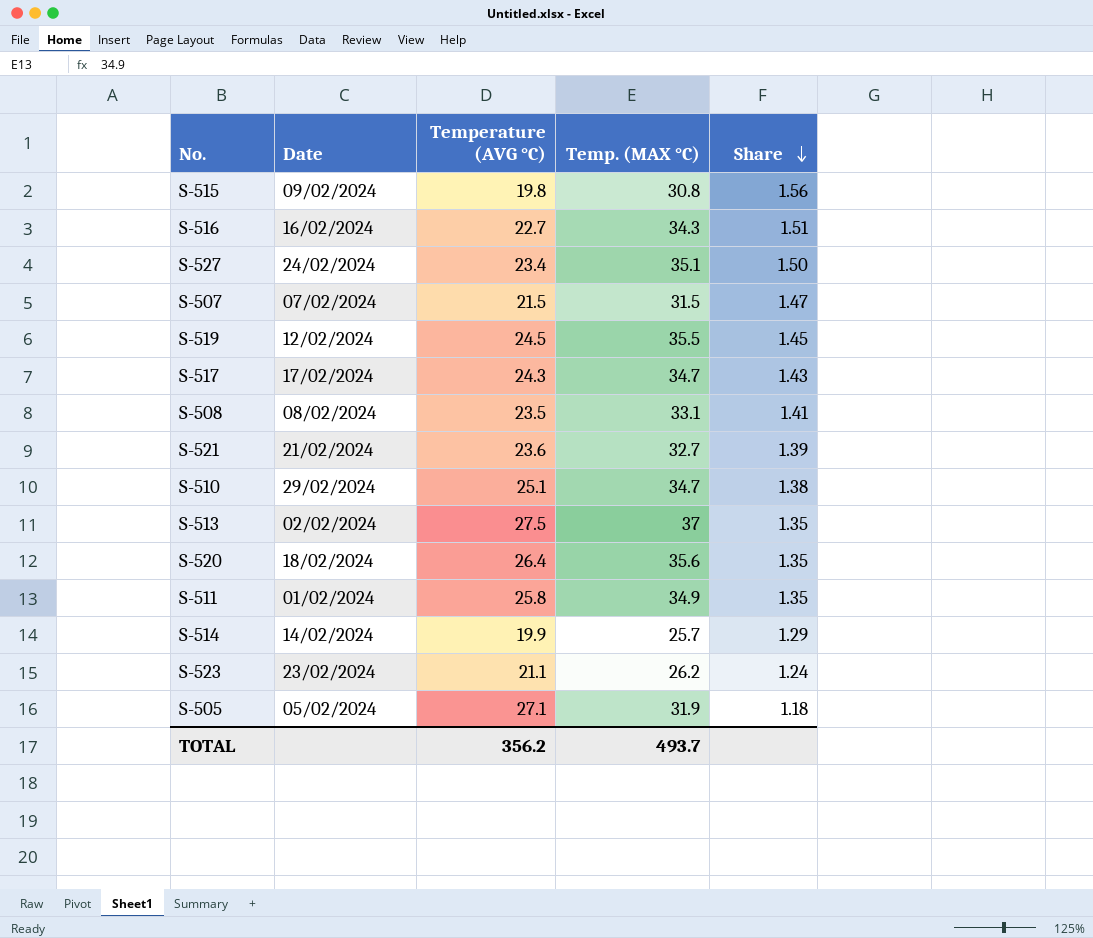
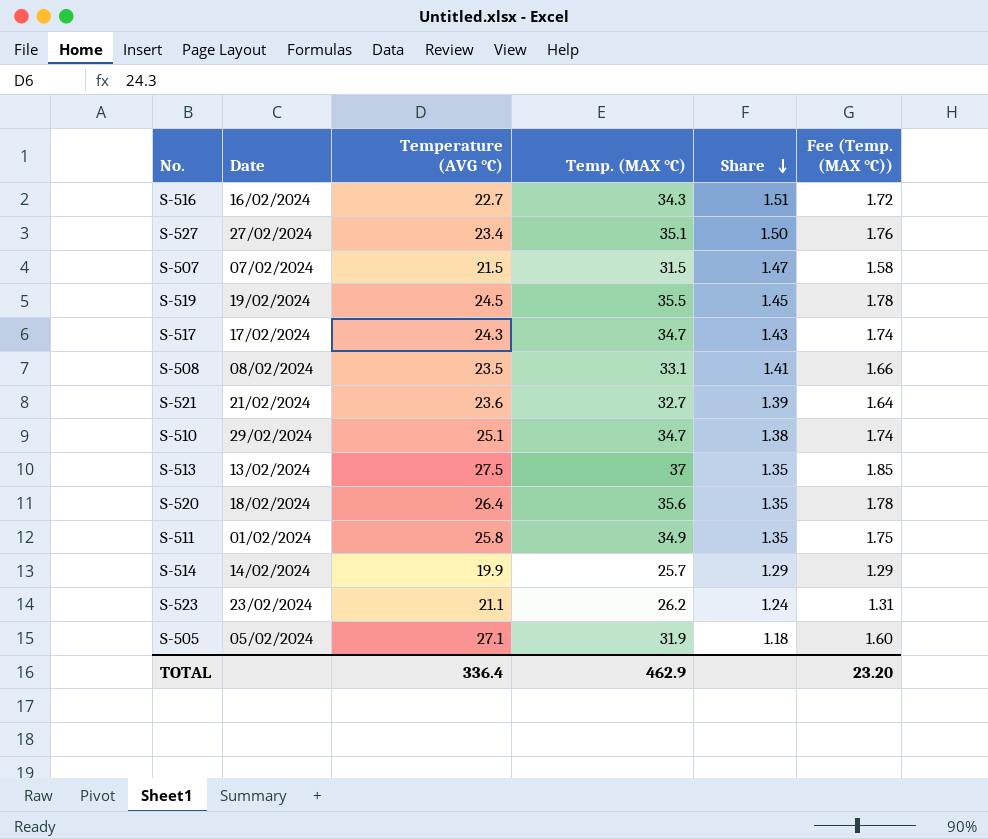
column Fee (Temp. (MAX °C)) | formula: none -> [Temp. (MAX °C)] * 0.05
row S-515: 09/02/2024 | 19.8 | 30.8 | 1.56 -> none
S-527 | Date: 24/02/2024 -> 27/02/2024
S-519 | Date: 12/02/2024 -> 19/02/2024
S-513 | Date: 02/02/2024 -> 13/02/2024
TOTAL | Temperature (AVG °C): 356.2 -> 336.4
TOTAL | Temp. (MAX °C): 493.7 -> 462.9

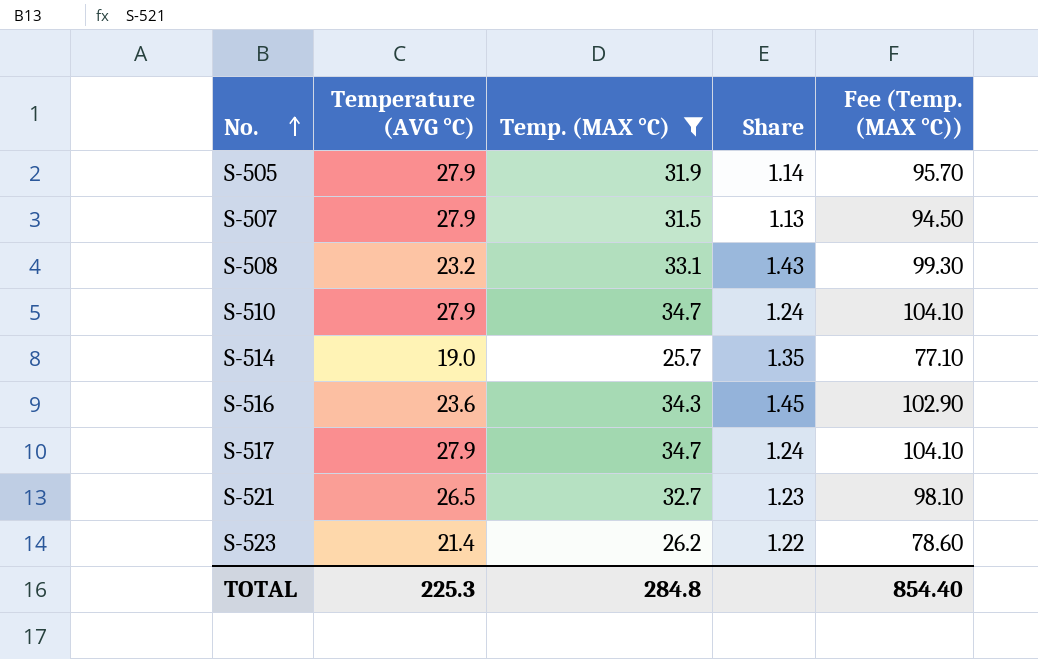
filter: none -> Temp. (MAX °C) <= 34.7
row order: Share descending -> No. ascending
column Date | position: 2 -> none
column Fee (Temp. (MAX °C)) | formula: [Temp. (MAX °C)] * 0.05 -> [Temp. (MAX °C)] * 3
S-505 | Temperature (AVG °C): 27.1 -> 27.9
S-505 | Share: 1.18 -> 1.14
S-507 | Temperature (AVG °C): 21.5 -> 27.9
S-507 | Share: 1.47 -> 1.13
S-508 | Temperature (AVG °C): 23.5 -> 23.2
S-508 | Share: 1.41 -> 1.43
S-510 | Temperature (AVG °C): 25.1 -> 27.9
S-510 | Share: 1.38 -> 1.24
S-514 | Temperature (AVG °C): 19.9 -> 19.0
S-514 | Share: 1.29 -> 1.35
S-516 | Temperature (AVG °C): 22.7 -> 23.6
S-516 | Share: 1.51 -> 1.45
S-517 | Temperature (AVG °C): 24.3 -> 27.9
S-517 | Share: 1.43 -> 1.24
S-521 | Temperature (AVG °C): 23.6 -> 26.5
S-521 | Share: 1.39 -> 1.23
S-523 | Temperature (AVG °C): 21.1 -> 21.4
S-523 | Share: 1.24 -> 1.22
TOTAL | Temperature (AVG °C): 336.4 -> 225.3
TOTAL | Temp. (MAX °C): 462.9 -> 284.8
TOTAL | Fee (Temp. (MAX °C)): 23.20 -> 854.40

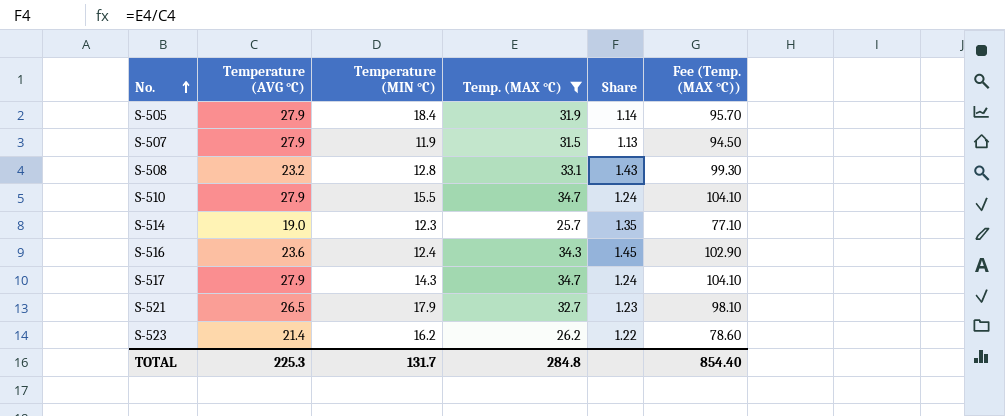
column Temperature (MIN °C) | position: none -> 3

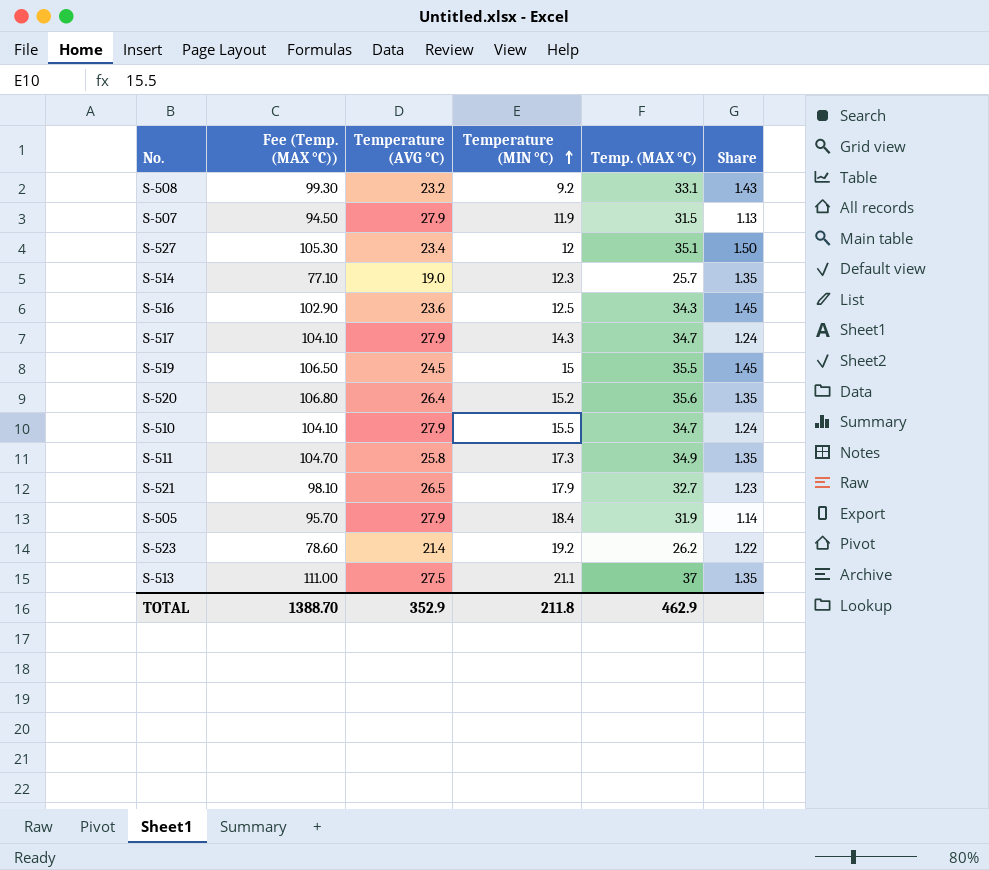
filter: Temp. (MAX °C) <= 34.7 -> none
row order: No. ascending -> Temperature (MIN °C) ascending
column Fee (Temp. (MAX °C)) | position: 6 -> 2
S-508 | Temperature (MIN °C): 12.8 -> 9.2
S-516 | Temperature (MIN °C): 12.4 -> 12.5
S-523 | Temperature (MIN °C): 16.2 -> 19.2
TOTAL | Fee (Temp. (MAX °C)): 854.40 -> 1388.70
TOTAL | Temperature (AVG °C): 225.3 -> 352.9
TOTAL | Temperature (MIN °C): 131.7 -> 211.8
TOTAL | Temp. (MAX °C): 284.8 -> 462.9

